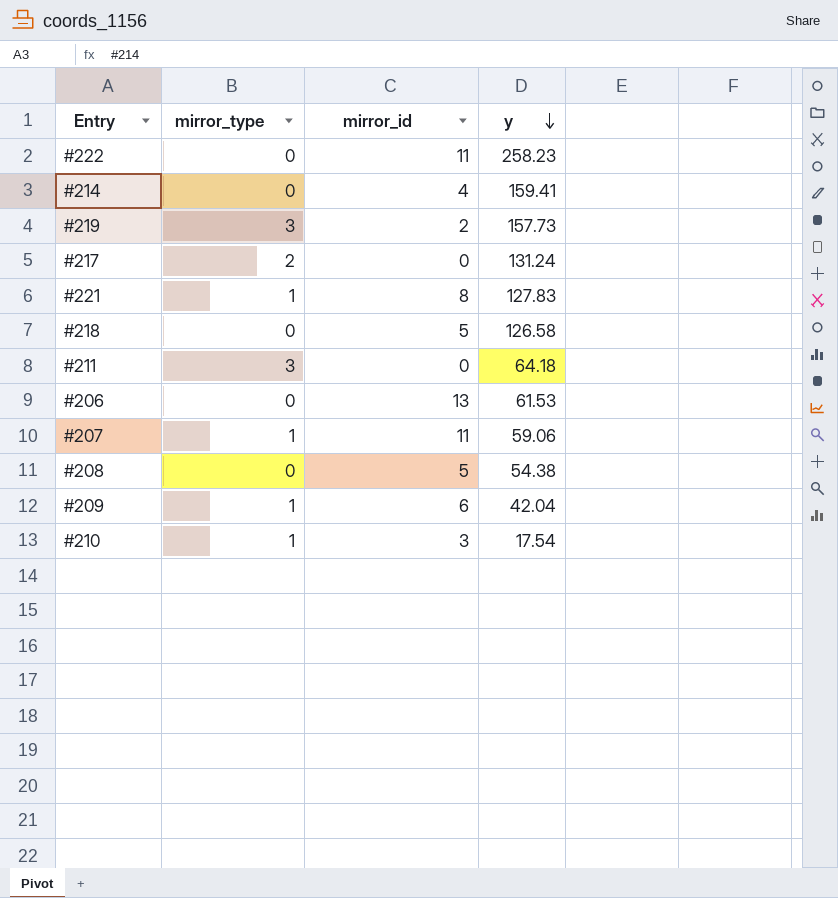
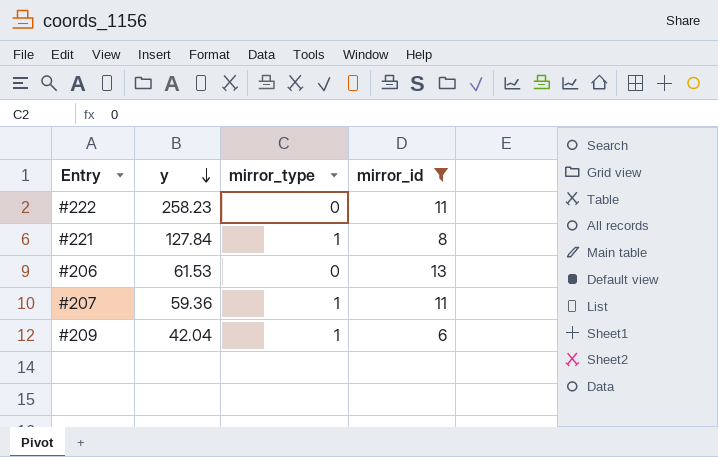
filter: none -> mirror_id >= 6
column y | position: 4 -> 2
#221 | y: 127.83 -> 127.84
#207 | y: 59.06 -> 59.36

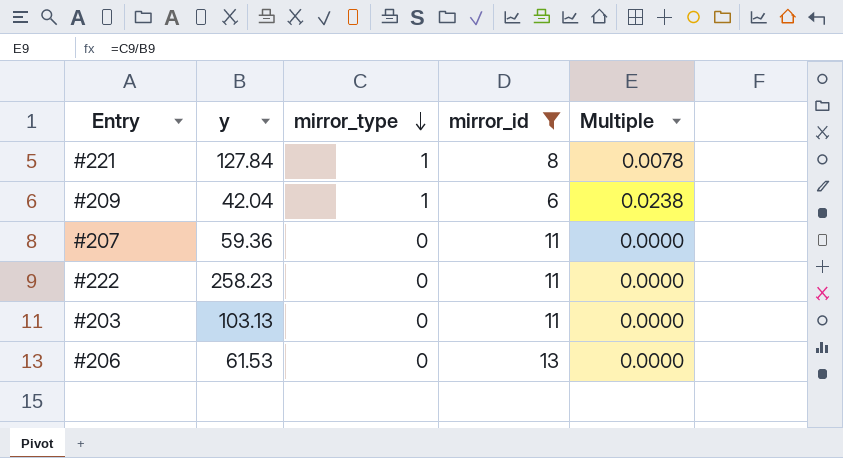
row order: y descending -> mirror_type descending
column Multiple | formula: none -> [mirror_type] / [y]
#207 | mirror_type: 1 -> 0
row #203: none -> 103.13 | 0 | 11 | 0.0000

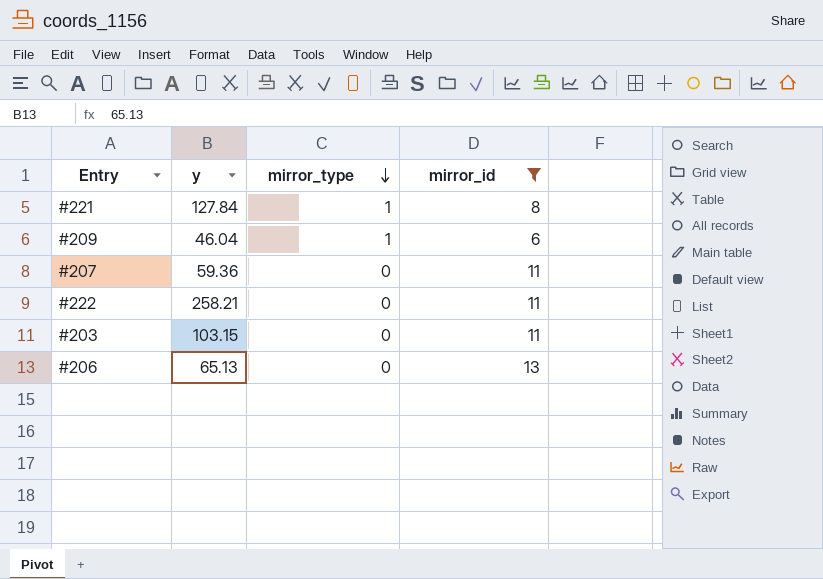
column Multiple | formula: [mirror_type] / [y] -> none
#209 | y: 42.04 -> 46.04
#222 | y: 258.23 -> 258.21
#203 | y: 103.13 -> 103.15
#206 | y: 61.53 -> 65.13

